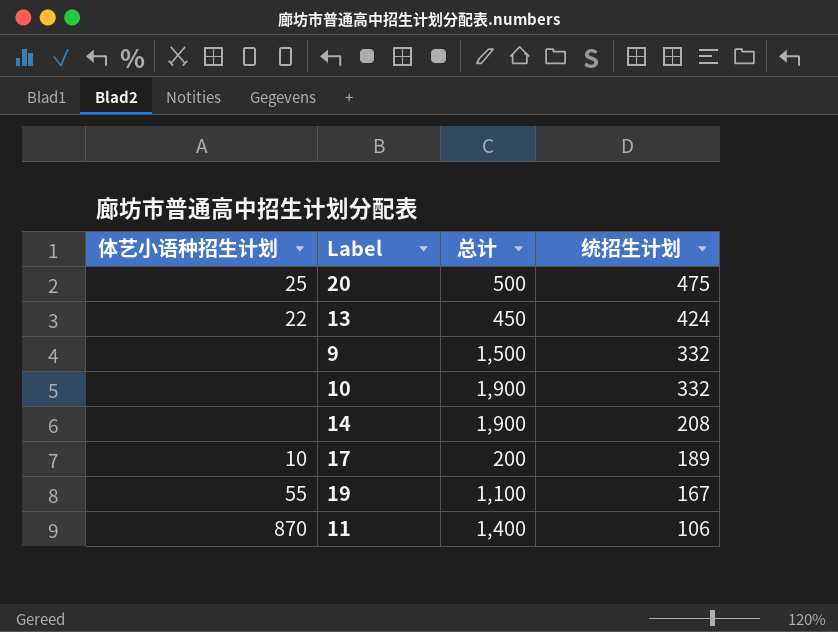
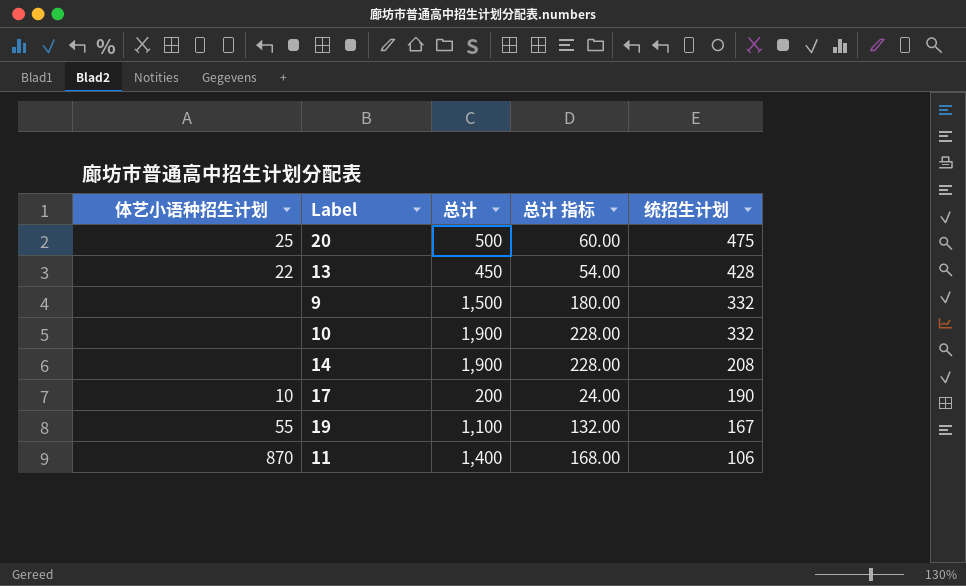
column 总计 指标 | formula: none -> [总计] * 0.12
13 | 统招生计划: 424 -> 428
17 | 统招生计划: 189 -> 190

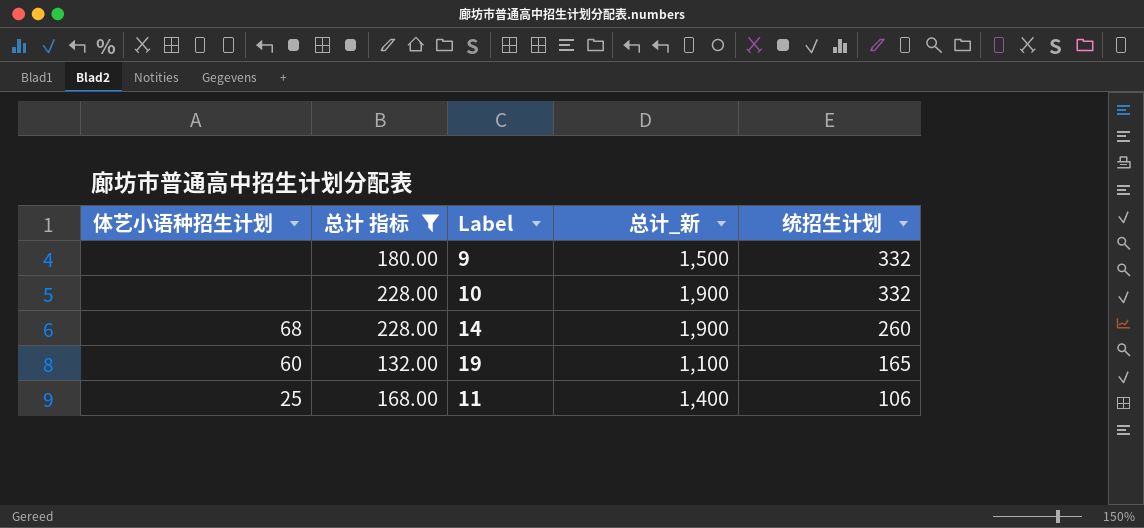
filter: none -> 总计 指标 >= 132.00
column 总计 指标 | position: 4 -> 2
column name: 总计 -> 总计_新
14 | 体艺小语种招生计划: none -> 68
14 | 统招生计划: 208 -> 260
19 | 体艺小语种招生计划: 55 -> 60
19 | 统招生计划: 167 -> 165
11 | 体艺小语种招生计划: 870 -> 25

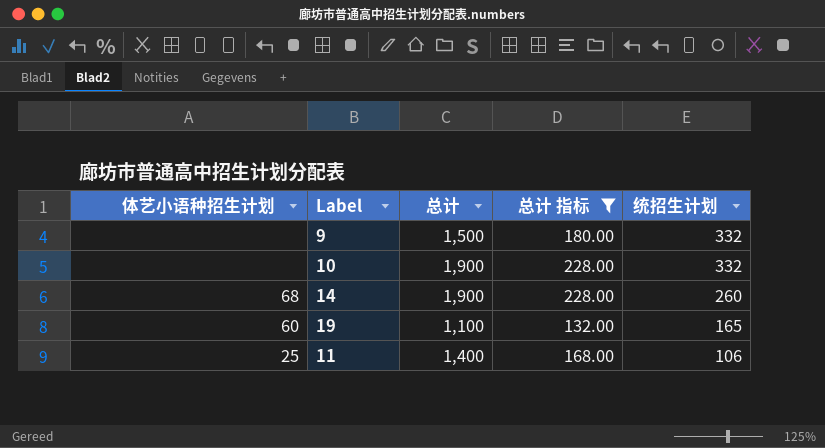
column name: 总计_新 -> 总计
column 总计 指标 | position: 2 -> 4

